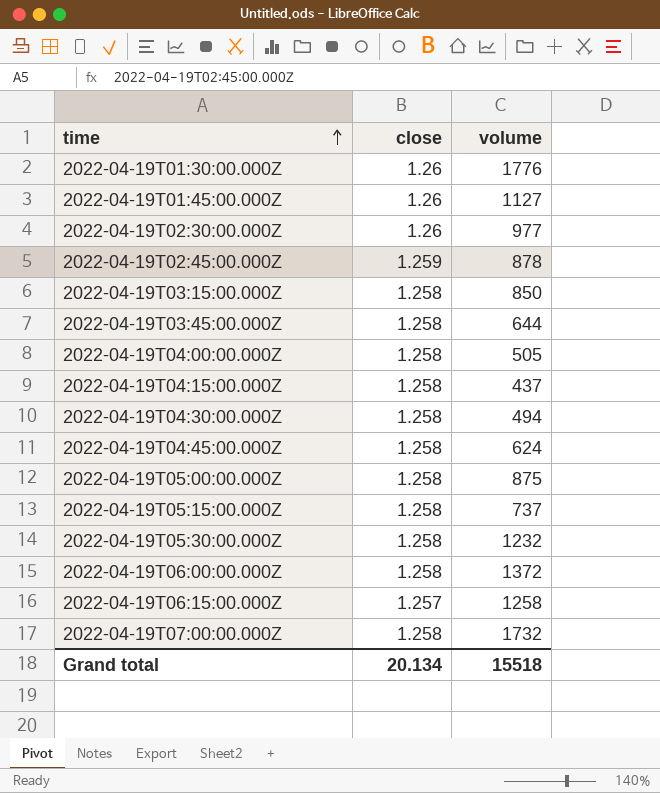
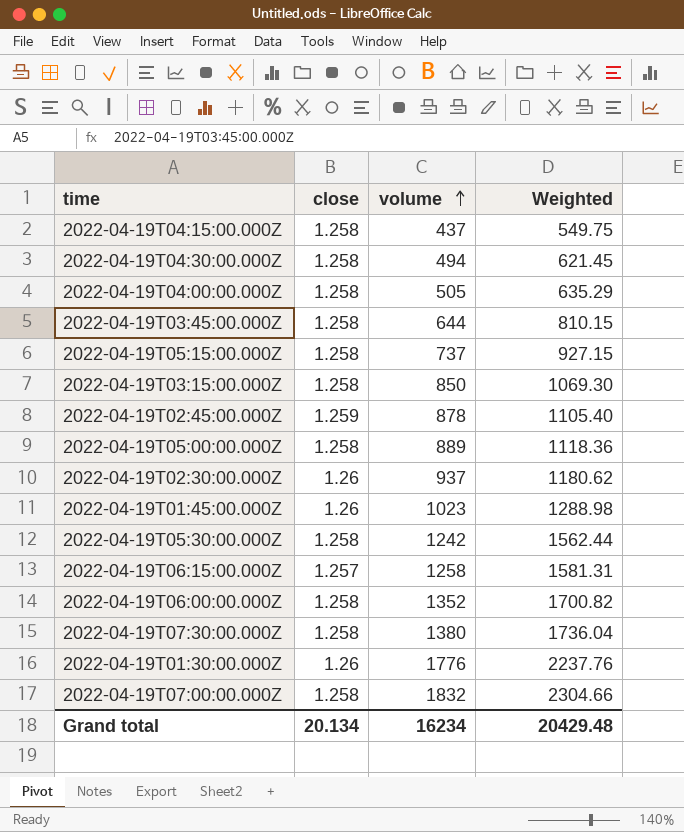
row order: time ascending -> volume ascending
column Weighted | formula: none -> [close] * [volume]
row 2022-04-19T04:45:00.000Z: 1.258 | 624 -> none
2022-04-19T05:00:00.000Z | volume: 875 -> 889
2022-04-19T02:30:00.000Z | volume: 977 -> 937
2022-04-19T01:45:00.000Z | volume: 1127 -> 1023
2022-04-19T05:30:00.000Z | volume: 1232 -> 1242
2022-04-19T06:00:00.000Z | volume: 1372 -> 1352
row 2022-04-19T07:30:00.000Z: none -> 1.258 | 1380 | 1736.04
2022-04-19T07:00:00.000Z | volume: 1732 -> 1832
Grand total | volume: 15518 -> 16234

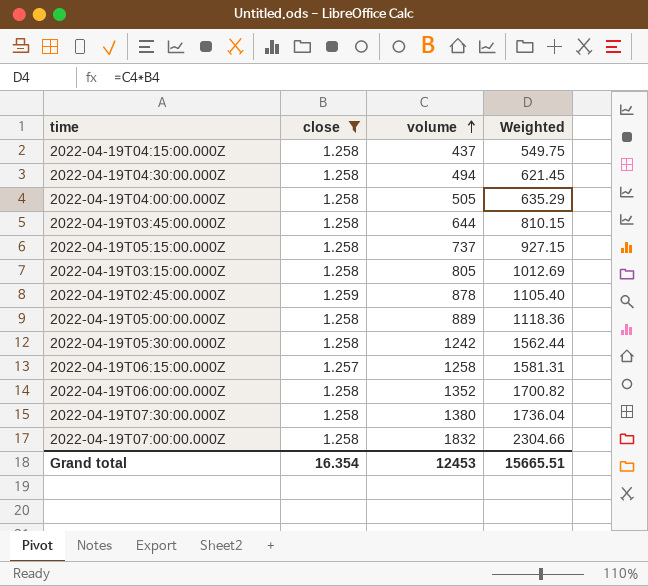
filter: none -> close != 1.26
2022-04-19T03:15:00.000Z | volume: 850 -> 805
2022-04-19T03:15:00.000Z | Weighted: 1069.30 -> 1012.69
Grand total | close: 20.134 -> 16.354
Grand total | volume: 16234 -> 12453
Grand total | Weighted: 20429.48 -> 15665.51

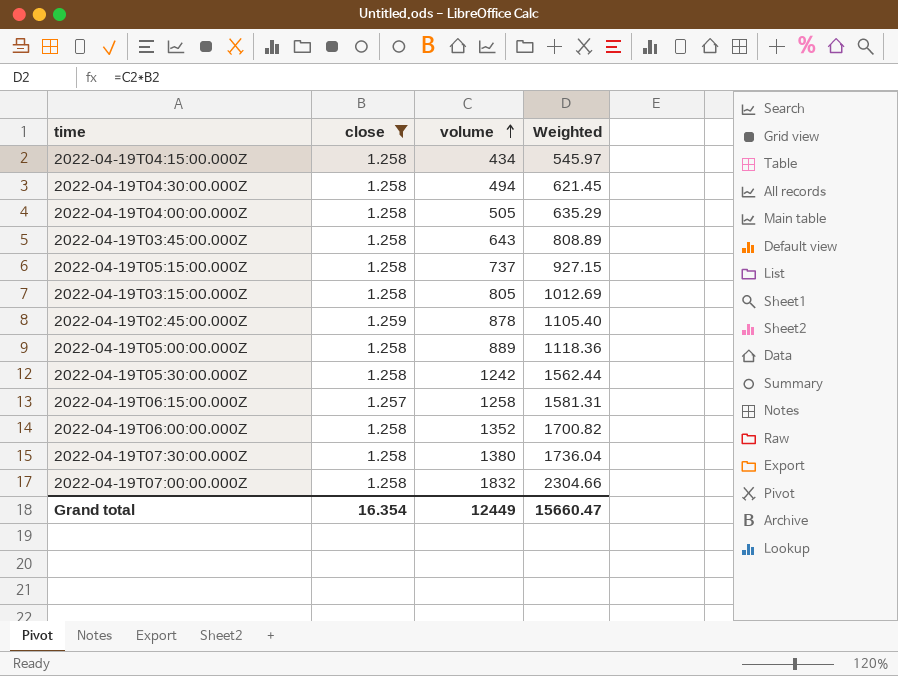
2022-04-19T04:15:00.000Z | volume: 437 -> 434
2022-04-19T04:15:00.000Z | Weighted: 549.75 -> 545.97
2022-04-19T03:45:00.000Z | volume: 644 -> 643
2022-04-19T03:45:00.000Z | Weighted: 810.15 -> 808.89
Grand total | volume: 12453 -> 12449
Grand total | Weighted: 15665.51 -> 15660.47

